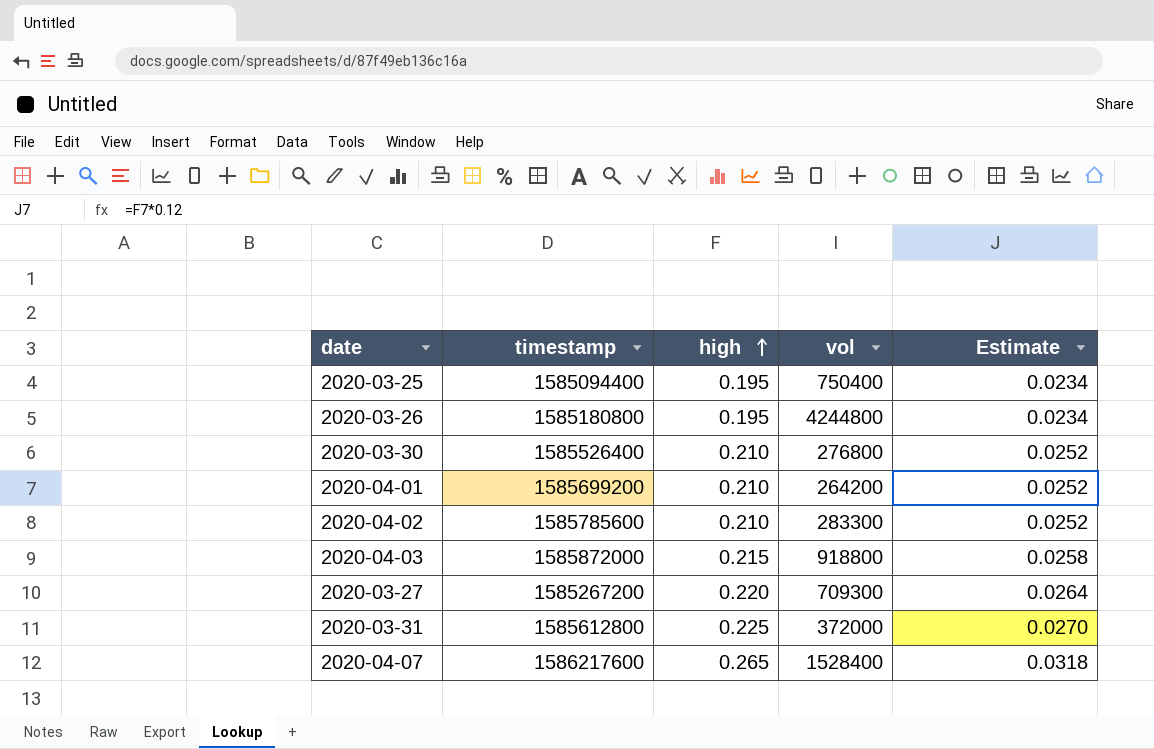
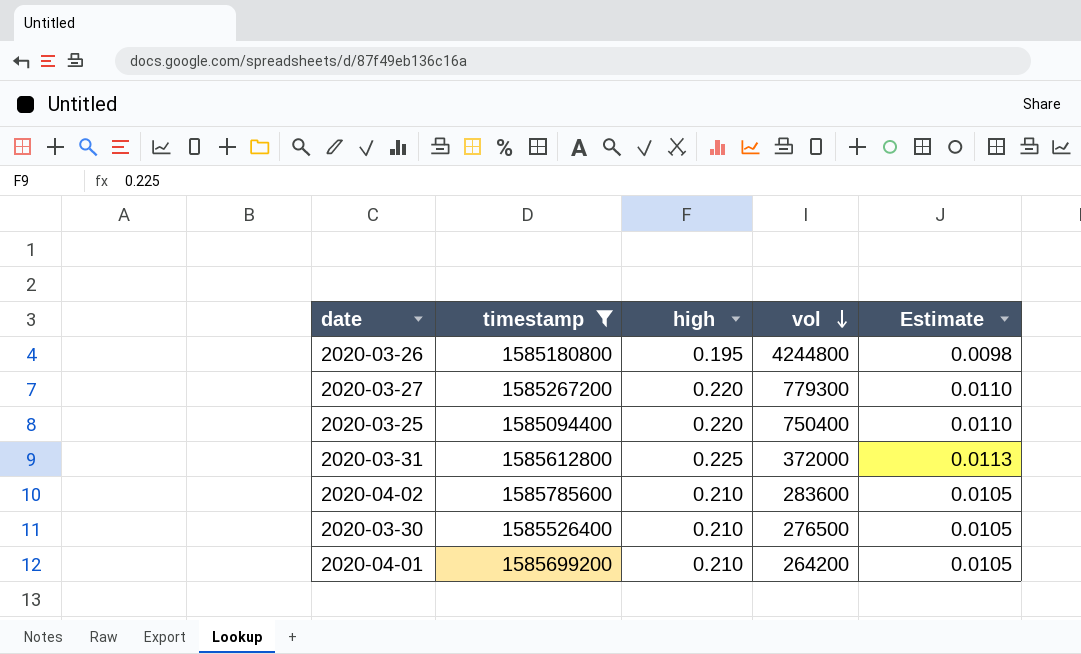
filter: none -> timestamp <= 1585785600
row order: high ascending -> vol descending
column Estimate | formula: [high] * 0.12 -> [high] * 0.05
2020-03-27 | vol: 709300 -> 779300
2020-03-25 | high: 0.195 -> 0.220
2020-04-02 | vol: 283300 -> 283600
2020-03-30 | vol: 276800 -> 276500

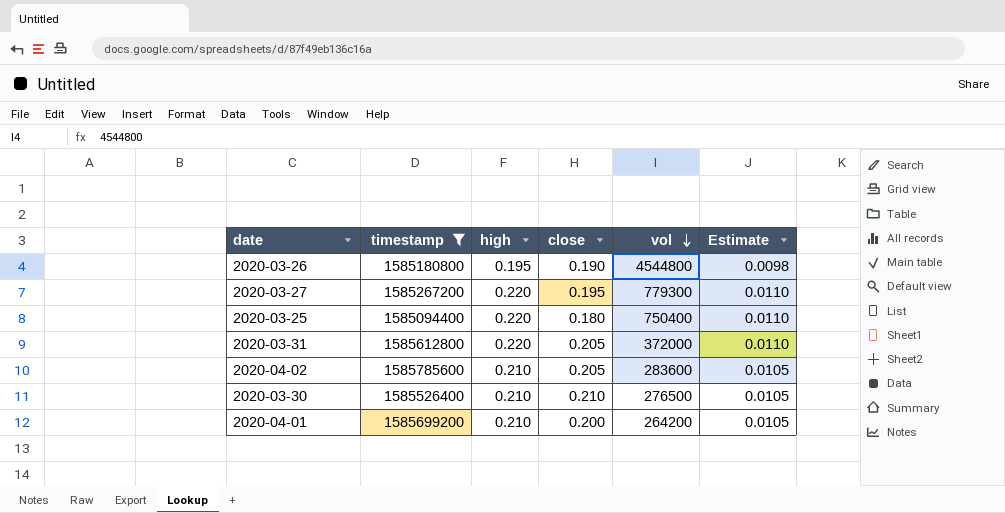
column close | position: none -> 4
2020-03-26 | vol: 4244800 -> 4544800
2020-03-31 | high: 0.225 -> 0.220
2020-03-31 | Estimate: 0.0113 -> 0.0110

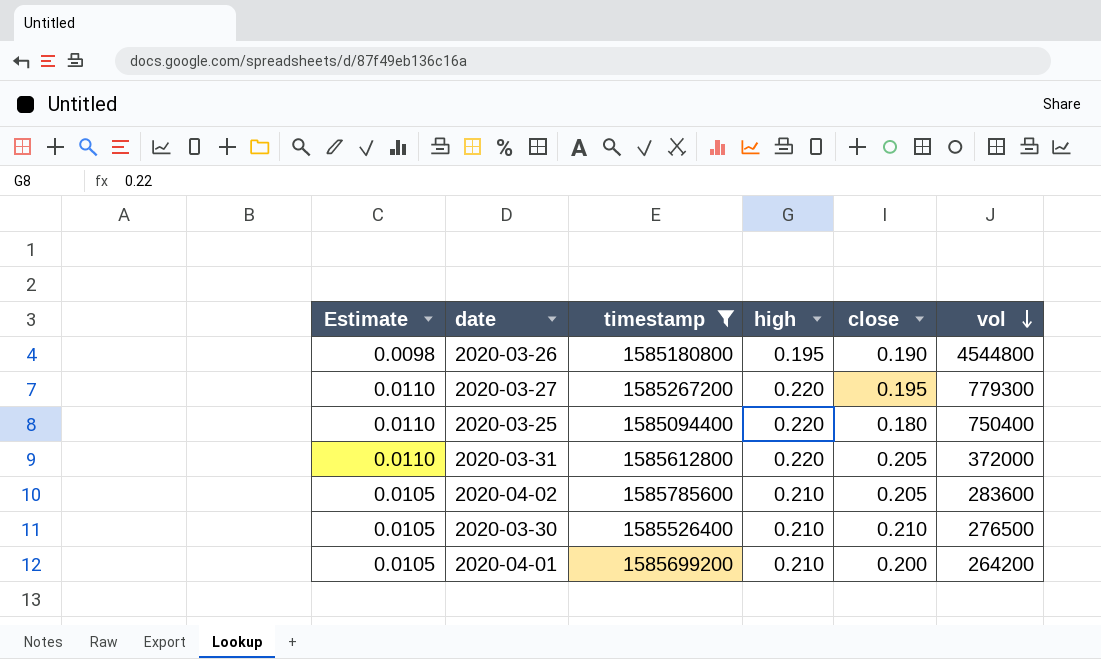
column Estimate | position: 6 -> 1

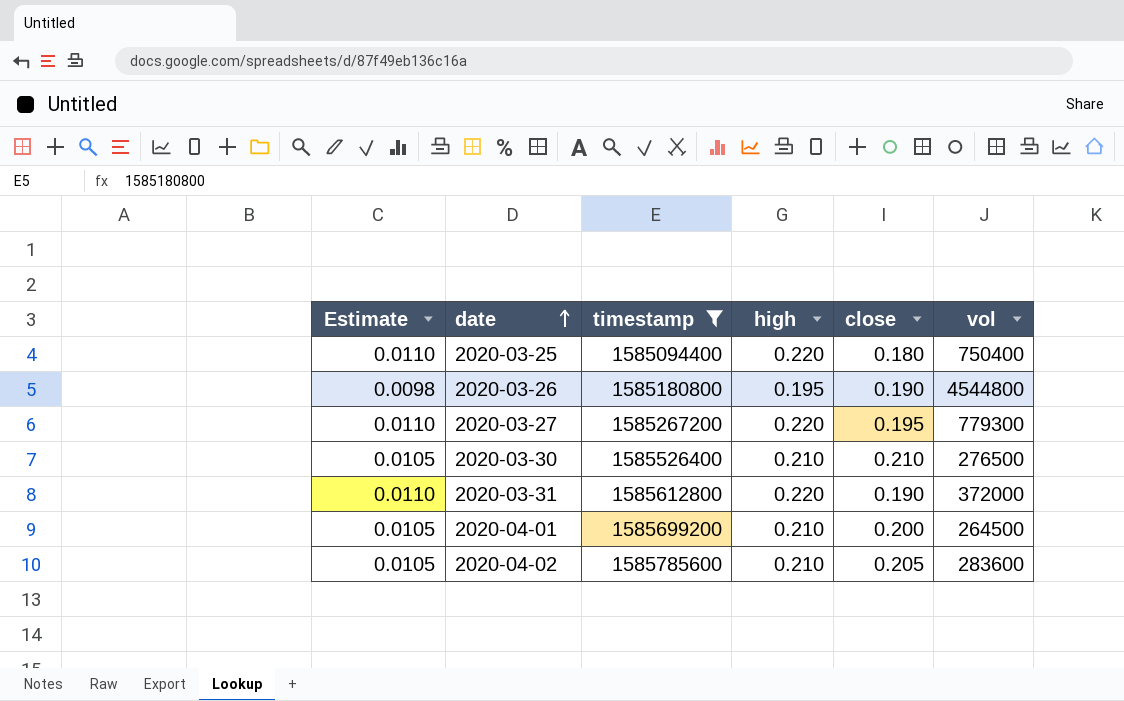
row order: vol descending -> date ascending
2020-03-31 | close: 0.205 -> 0.190
2020-04-01 | vol: 264200 -> 264500

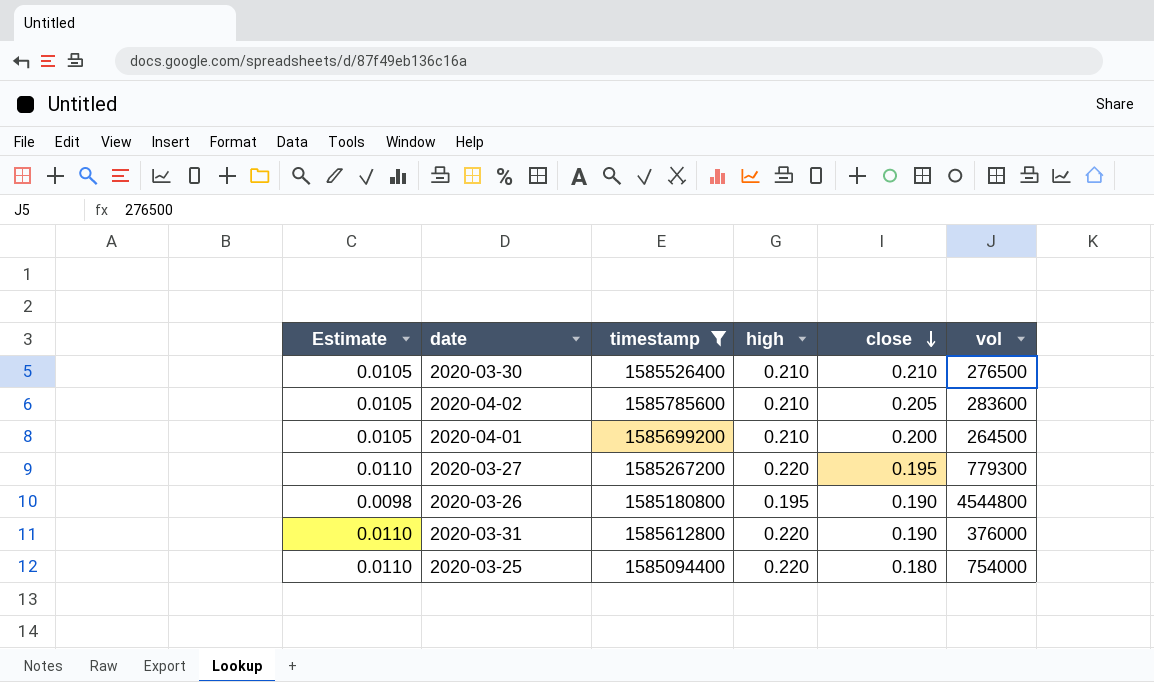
row order: date ascending -> close descending
2020-03-31 | vol: 372000 -> 376000
2020-03-25 | vol: 750400 -> 754000

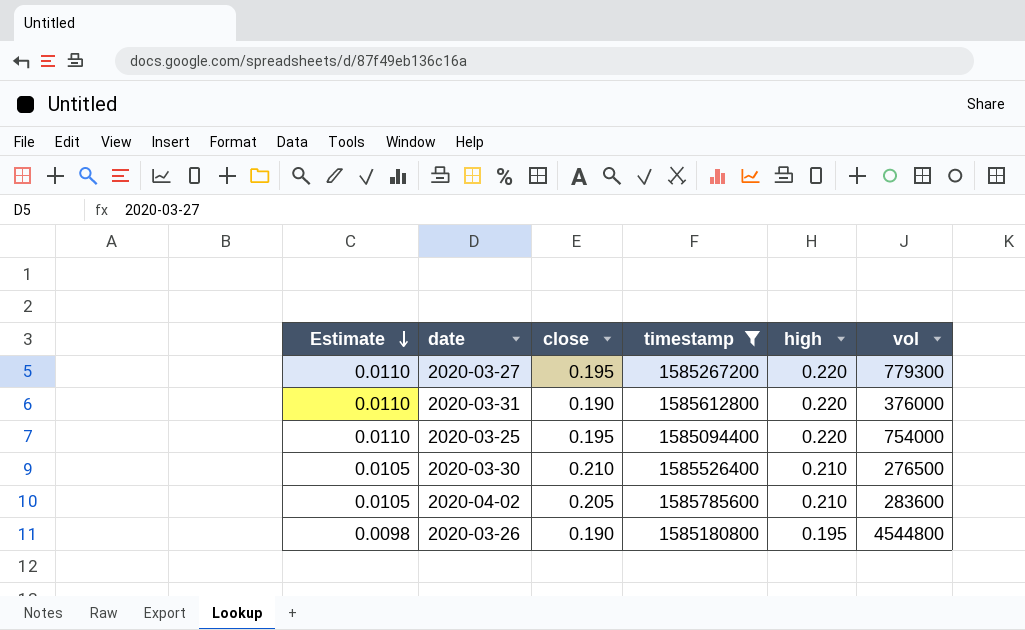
row order: close descending -> Estimate descending
column close | position: 5 -> 3
row 2020-04-01: 0.0105 | 1585699200 | 0.210 | 0.200 | 264500 -> none
2020-03-25 | close: 0.180 -> 0.195

